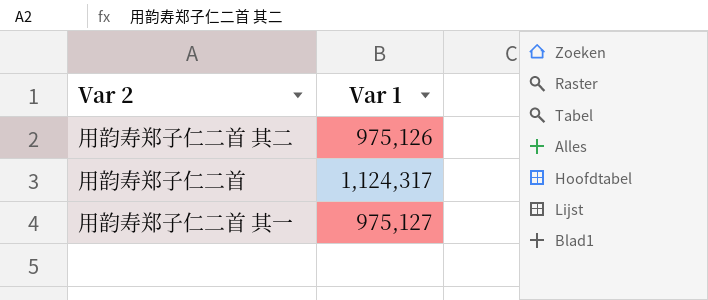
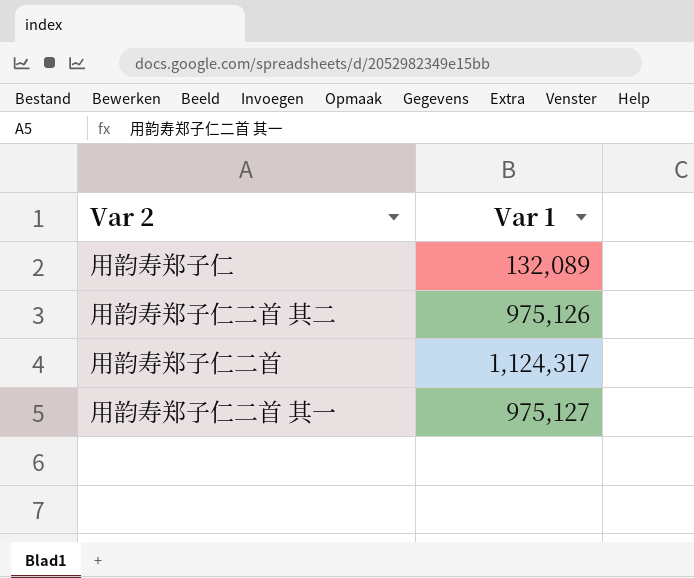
row 用韵寿郑子仁: none -> 132,089

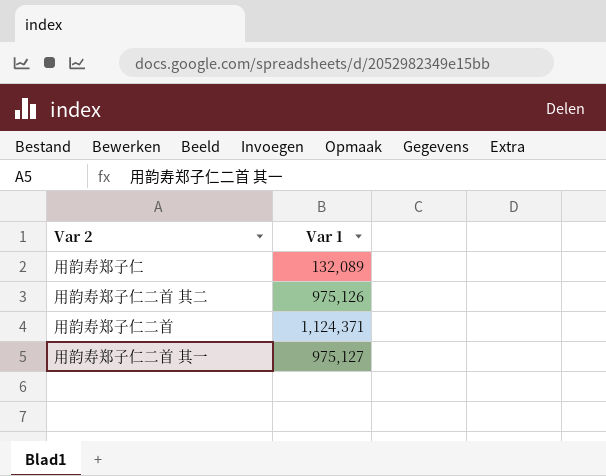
用韵寿郑子仁二首 | Var 1: 1,124,317 -> 1,124,371

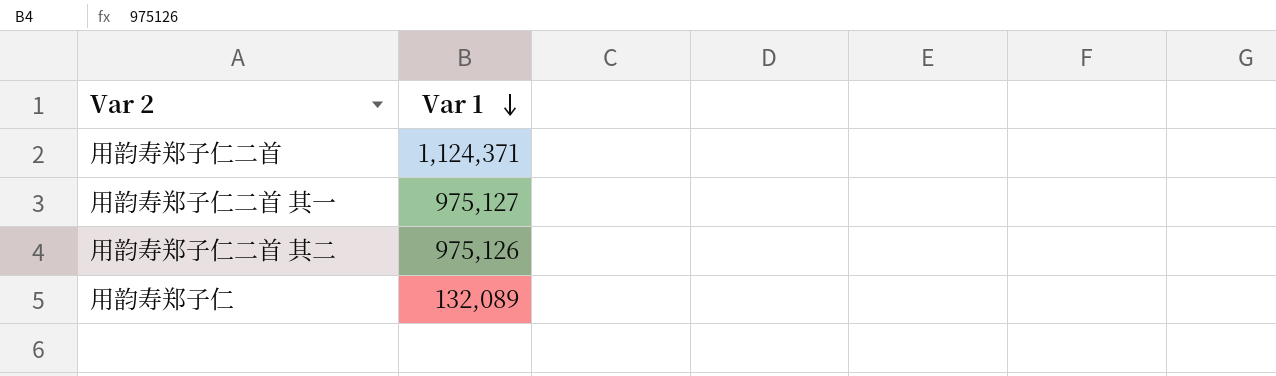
row order: none -> Var 1 descending

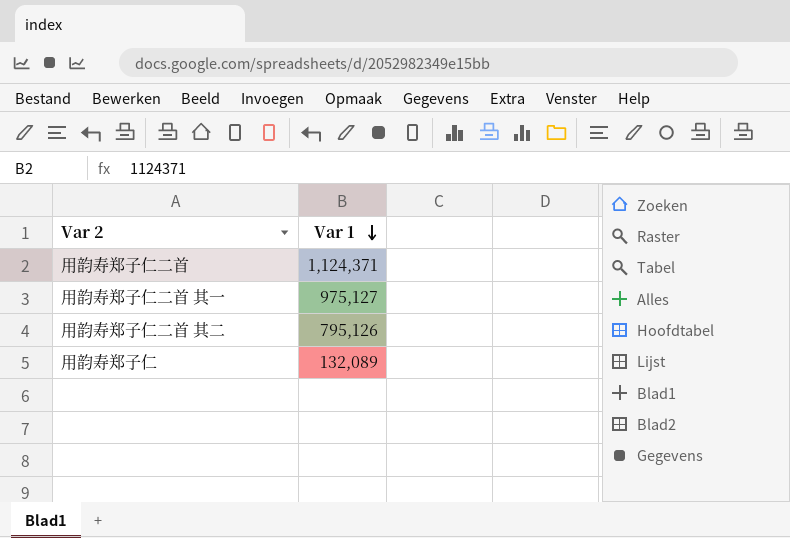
用韵寿郑子仁二首 其二 | Var 1: 975,126 -> 795,126

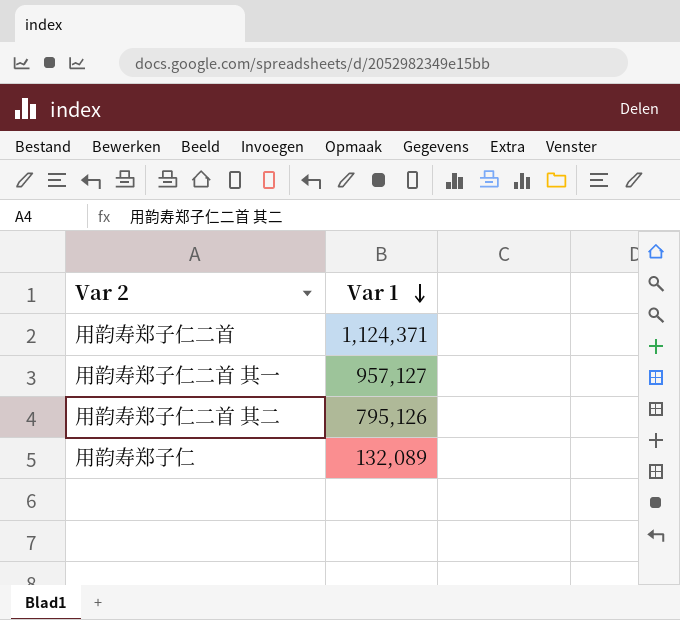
用韵寿郑子仁二首 其一 | Var 1: 975,127 -> 957,127

